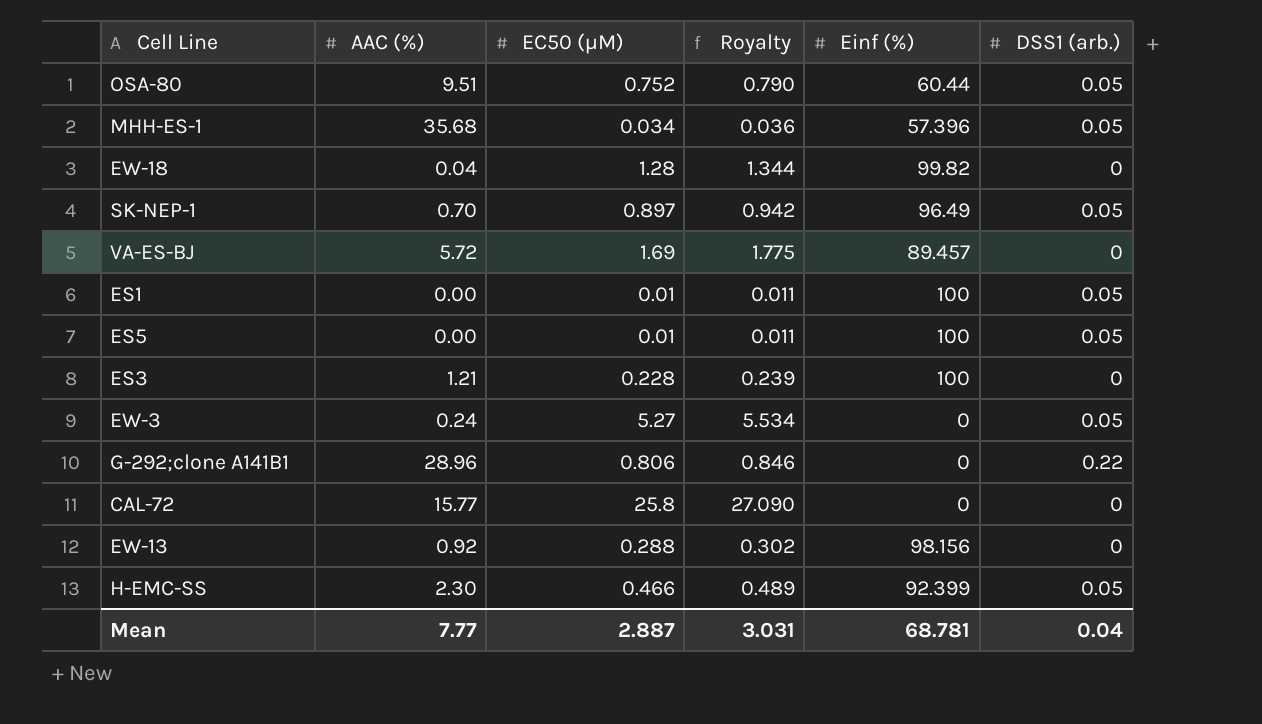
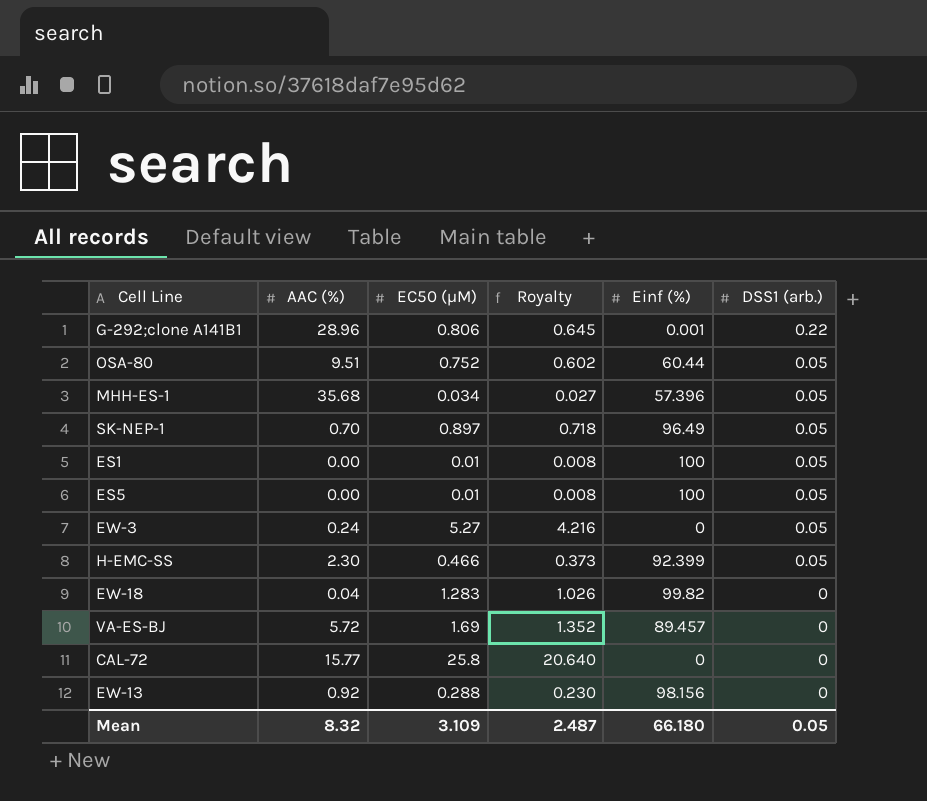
row order: none -> DSS1 (arb.) descending
column Royalty | formula: [EC50 (µM)] * 1.05 -> [EC50 (µM)] * 0.8
row ES3: 1.21 | 0.228 | 0.239 | 100 | 0 -> none
G-292;clone A141B1 | Einf (%): 0 -> 0.001
EW-18 | EC50 (µM): 1.28 -> 1.283
Mean | AAC (%): 7.77 -> 8.32
Mean | EC50 (µM): 2.887 -> 3.109
Mean | Royalty: 3.031 -> 2.487
Mean | Einf (%): 68.781 -> 66.180
Mean | DSS1 (arb.): 0.04 -> 0.05

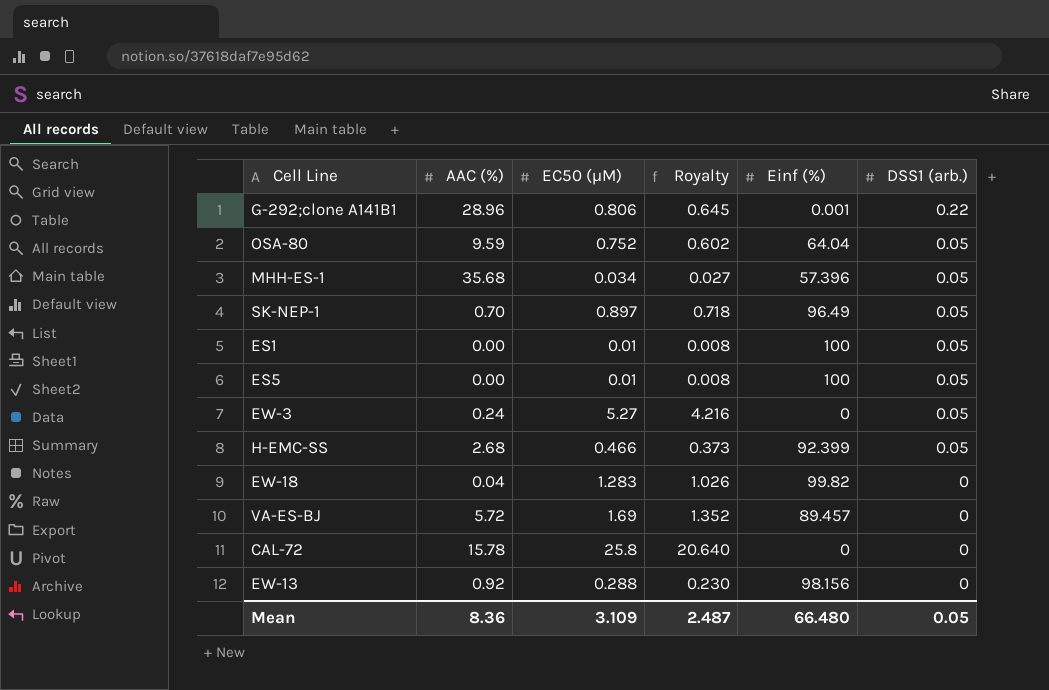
OSA-80 | AAC (%): 9.51 -> 9.59
OSA-80 | Einf (%): 60.44 -> 64.04
H-EMC-SS | AAC (%): 2.30 -> 2.68
CAL-72 | AAC (%): 15.77 -> 15.78
Mean | AAC (%): 8.32 -> 8.36
Mean | Einf (%): 66.180 -> 66.480

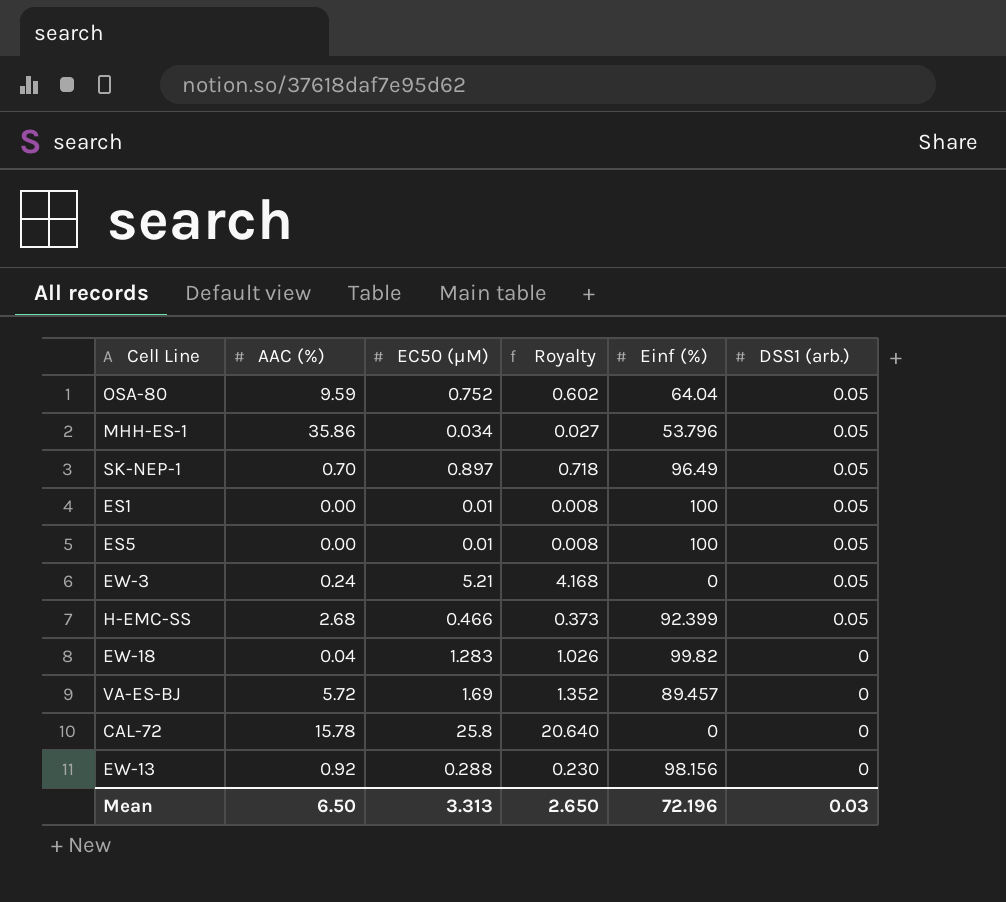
row G-292;clone A141B1: 28.96 | 0.806 | 0.645 | 0.001 | 0.22 -> none
MHH-ES-1 | AAC (%): 35.68 -> 35.86
MHH-ES-1 | Einf (%): 57.396 -> 53.796
EW-3 | EC50 (µM): 5.27 -> 5.21
EW-3 | Royalty: 4.216 -> 4.168
Mean | AAC (%): 8.36 -> 6.50
Mean | EC50 (µM): 3.109 -> 3.313
Mean | Royalty: 2.487 -> 2.650
Mean | Einf (%): 66.480 -> 72.196
Mean | DSS1 (arb.): 0.05 -> 0.03

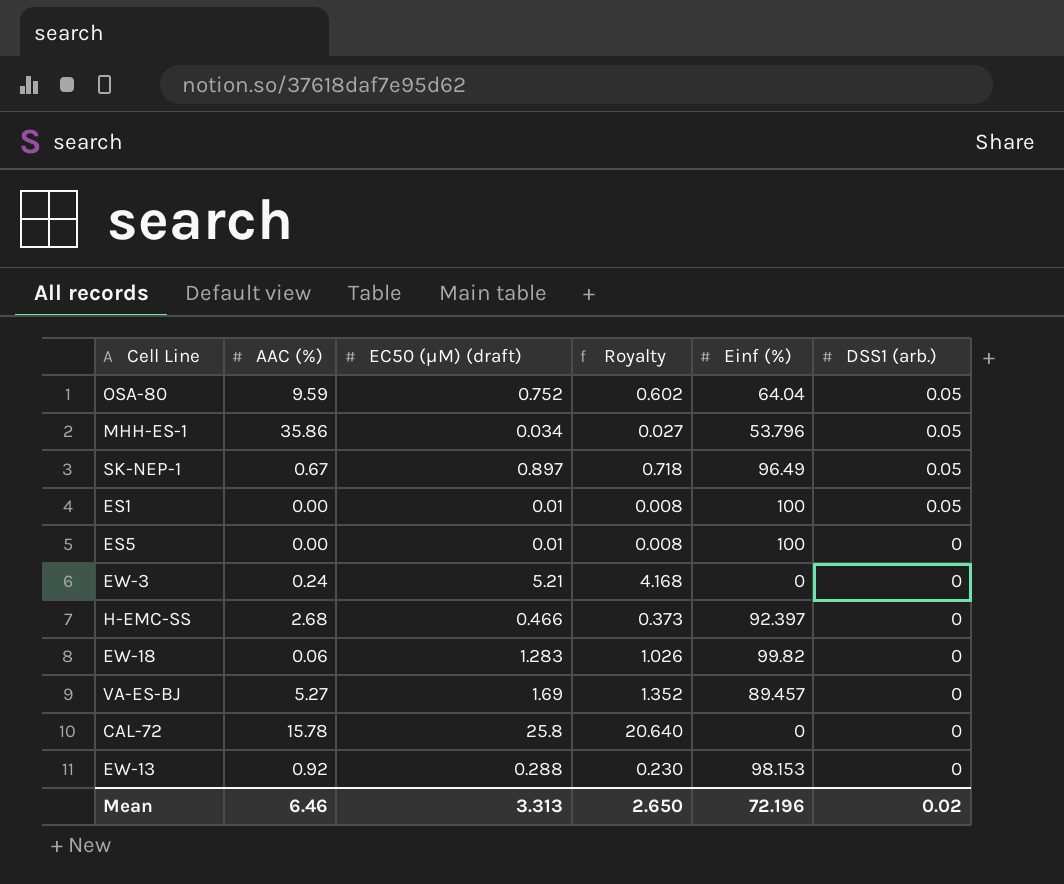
column name: EC50 (µM) -> EC50 (µM) (draft)
SK-NEP-1 | AAC (%): 0.70 -> 0.67
ES5 | DSS1 (arb.): 0.05 -> 0
EW-3 | DSS1 (arb.): 0.05 -> 0
H-EMC-SS | Einf (%): 92.399 -> 92.397
H-EMC-SS | DSS1 (arb.): 0.05 -> 0
EW-18 | AAC (%): 0.04 -> 0.06
VA-ES-BJ | AAC (%): 5.72 -> 5.27
EW-13 | Einf (%): 98.156 -> 98.153
Mean | AAC (%): 6.50 -> 6.46
Mean | DSS1 (arb.): 0.03 -> 0.02

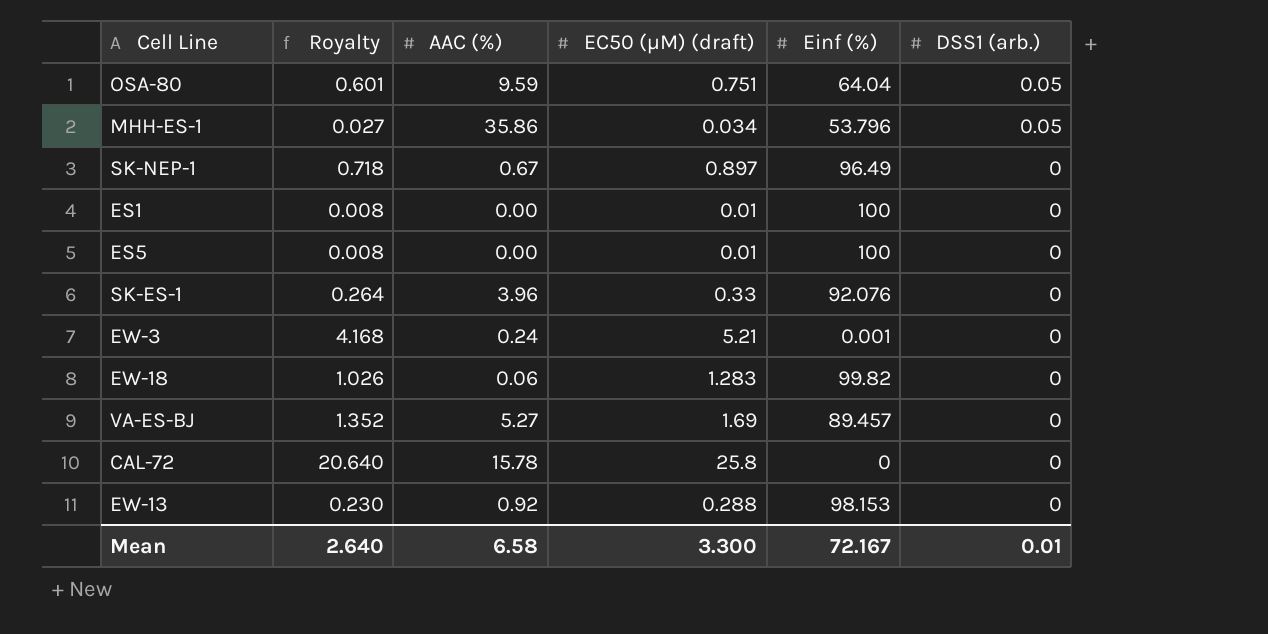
column Royalty | position: 4 -> 2
row H-EMC-SS: 2.68 | 0.466 | 0.373 | 92.397 | 0 -> none
OSA-80 | Royalty: 0.602 -> 0.601
OSA-80 | EC50 (µM) (draft): 0.752 -> 0.751
SK-NEP-1 | DSS1 (arb.): 0.05 -> 0
ES1 | DSS1 (arb.): 0.05 -> 0
row SK-ES-1: none -> 0.264 | 3.96 | 0.33 | 92.076 | 0
EW-3 | Einf (%): 0 -> 0.001
Mean | Royalty: 2.650 -> 2.640
Mean | AAC (%): 6.46 -> 6.58
Mean | EC50 (µM) (draft): 3.313 -> 3.300
Mean | Einf (%): 72.196 -> 72.167
Mean | DSS1 (arb.): 0.02 -> 0.01

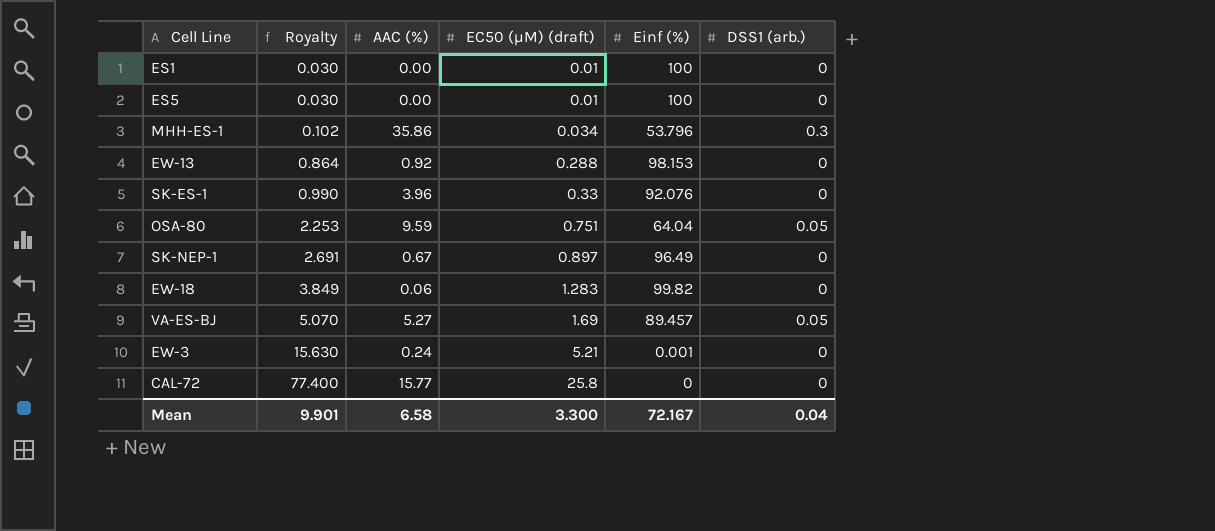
row order: DSS1 (arb.) descending -> Royalty ascending
column Royalty | formula: [EC50 (µM) (draft)] * 0.8 -> [EC50 (µM) (draft)] * 3
MHH-ES-1 | DSS1 (arb.): 0.05 -> 0.3
VA-ES-BJ | DSS1 (arb.): 0 -> 0.05
CAL-72 | AAC (%): 15.78 -> 15.77
Mean | Royalty: 2.640 -> 9.901
Mean | DSS1 (arb.): 0.01 -> 0.04

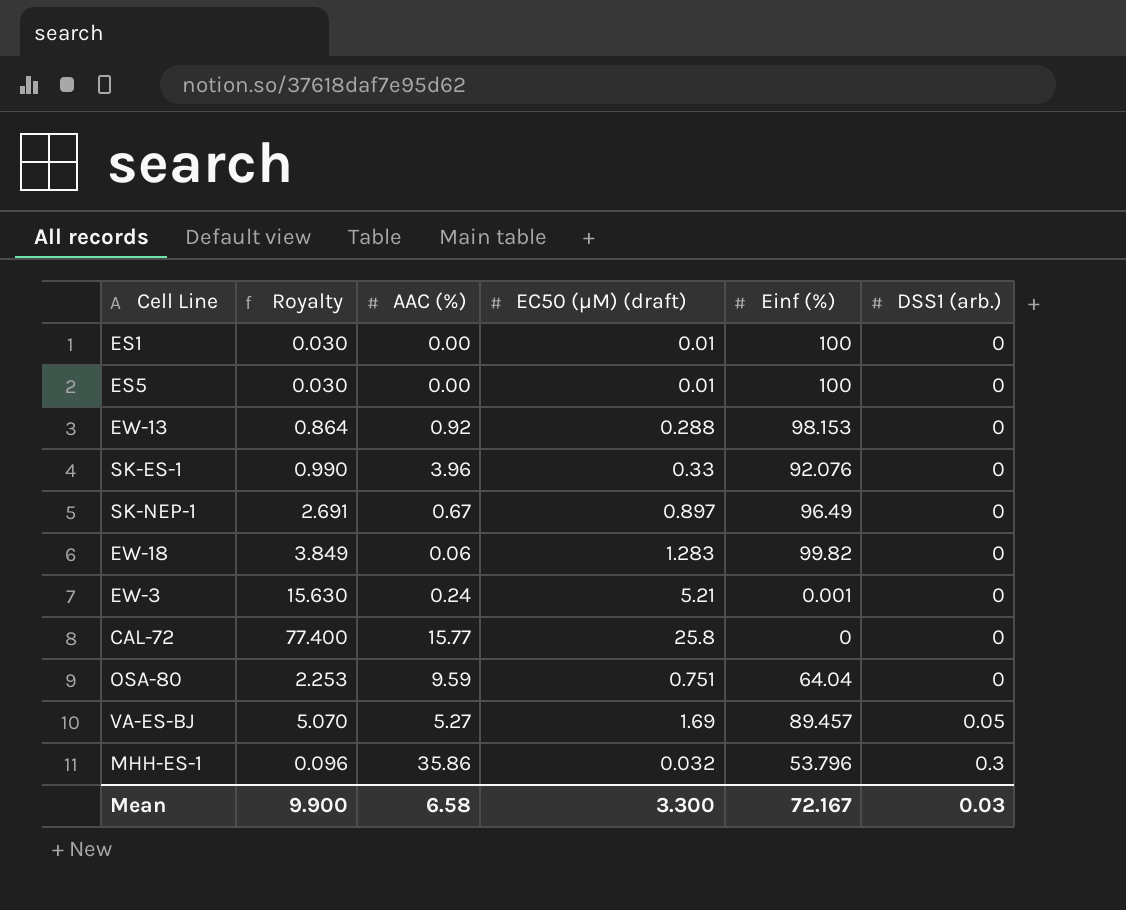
row order: Royalty ascending -> DSS1 (arb.) ascending
OSA-80 | DSS1 (arb.): 0.05 -> 0
MHH-ES-1 | Royalty: 0.102 -> 0.096
MHH-ES-1 | EC50 (µM) (draft): 0.034 -> 0.032
Mean | Royalty: 9.901 -> 9.900
Mean | DSS1 (arb.): 0.04 -> 0.03

